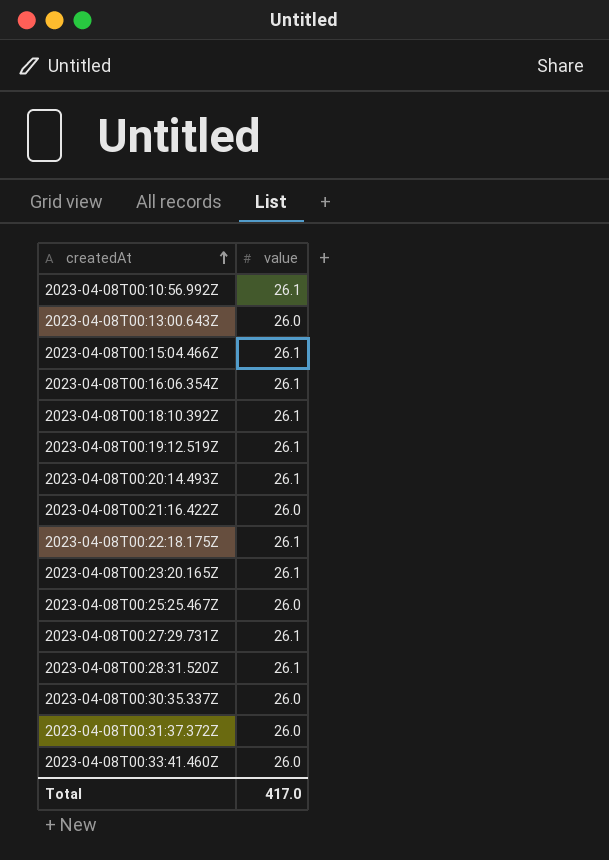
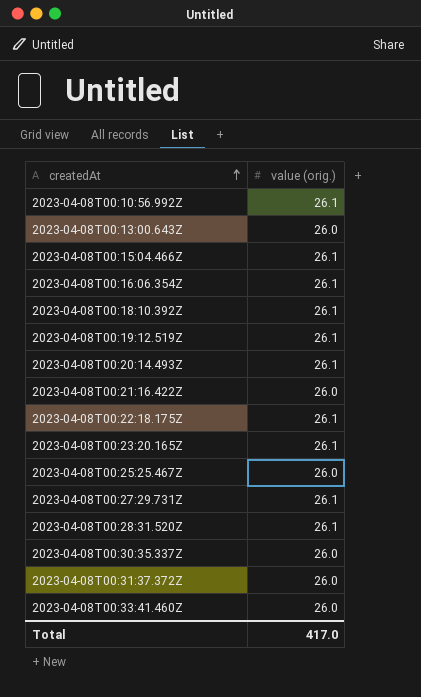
column name: value -> value (orig.)

